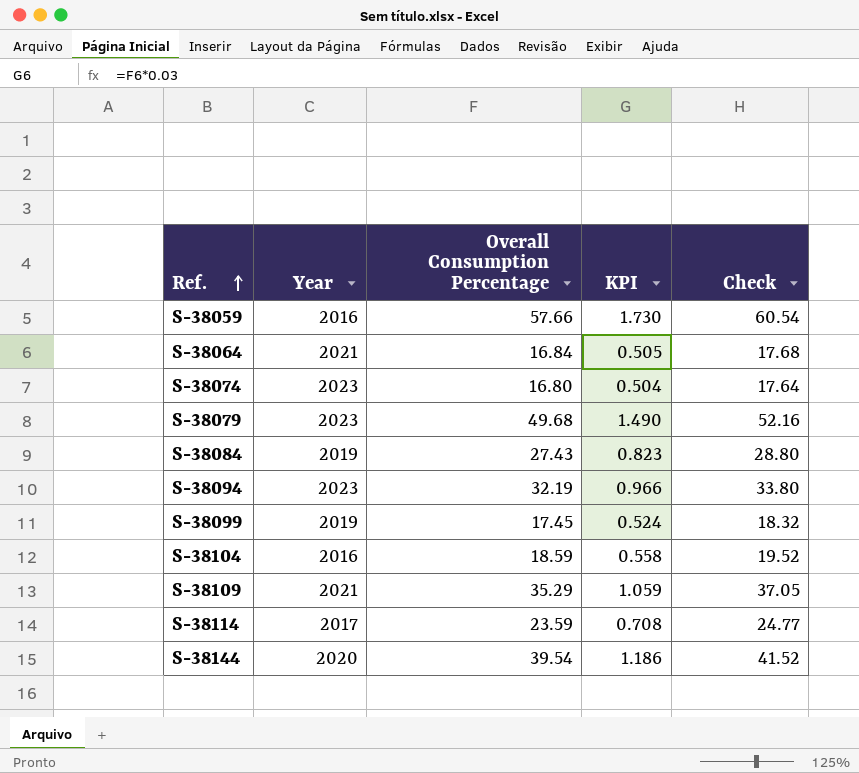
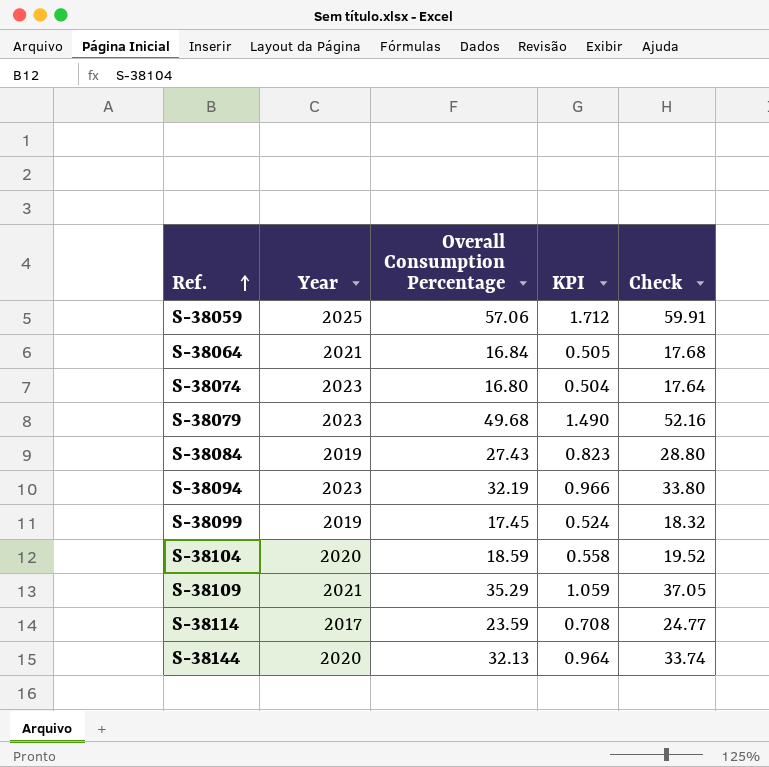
S-38059 | Year: 2016 -> 2025
S-38059 | Overall Consumption Percentage: 57.66 -> 57.06
S-38059 | KPI: 1.730 -> 1.712
S-38059 | Check: 60.54 -> 59.91
S-38104 | Year: 2016 -> 2020
S-38144 | Overall Consumption Percentage: 39.54 -> 32.13
S-38144 | KPI: 1.186 -> 0.964
S-38144 | Check: 41.52 -> 33.74

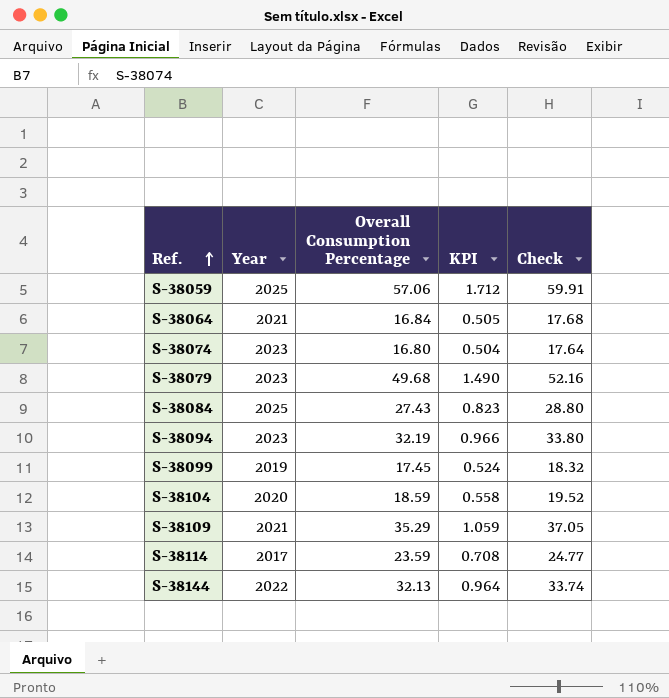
S-38084 | Year: 2019 -> 2025
S-38144 | Year: 2020 -> 2022

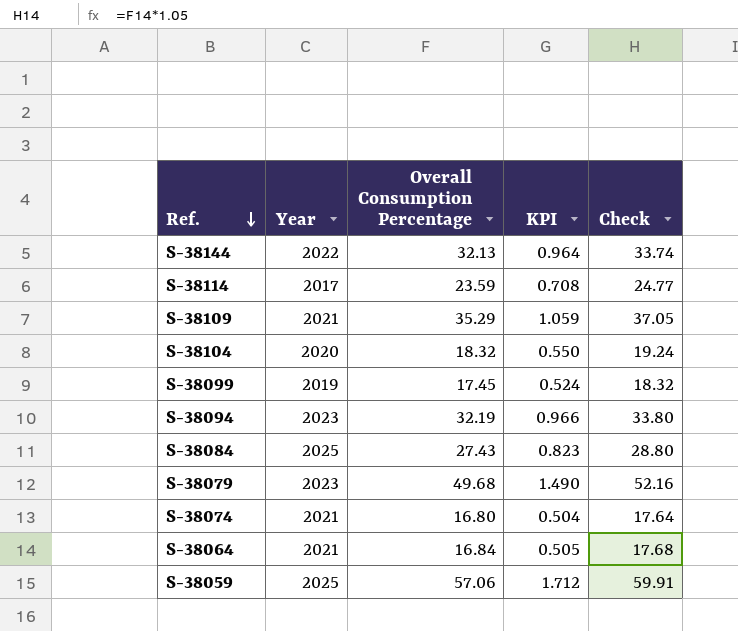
row order: Ref. ascending -> Ref. descending
S-38104 | Overall Consumption Percentage: 18.59 -> 18.32
S-38104 | KPI: 0.558 -> 0.550
S-38104 | Check: 19.52 -> 19.24
S-38074 | Year: 2023 -> 2021

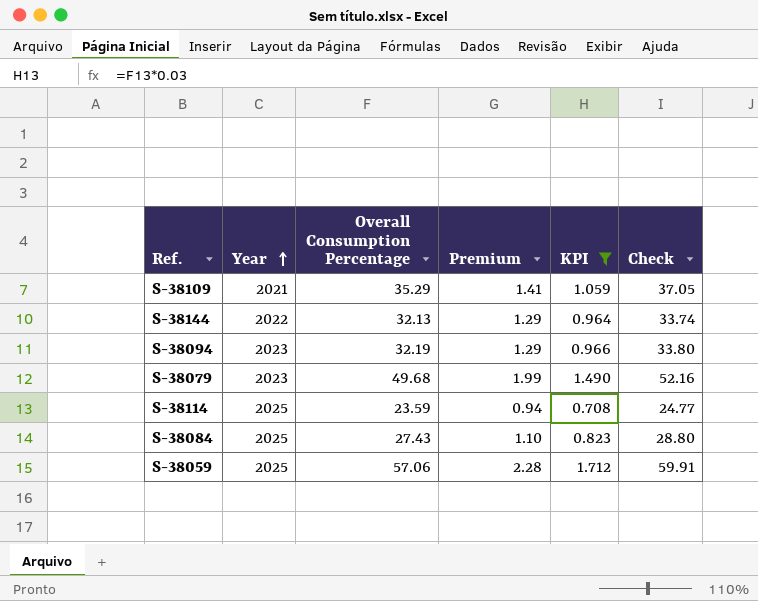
filter: none -> KPI >= 0.708
row order: Ref. descending -> Year ascending
column Premium | formula: none -> [Overall Consumption Percentage] * 0.04
S-38114 | Year: 2017 -> 2025

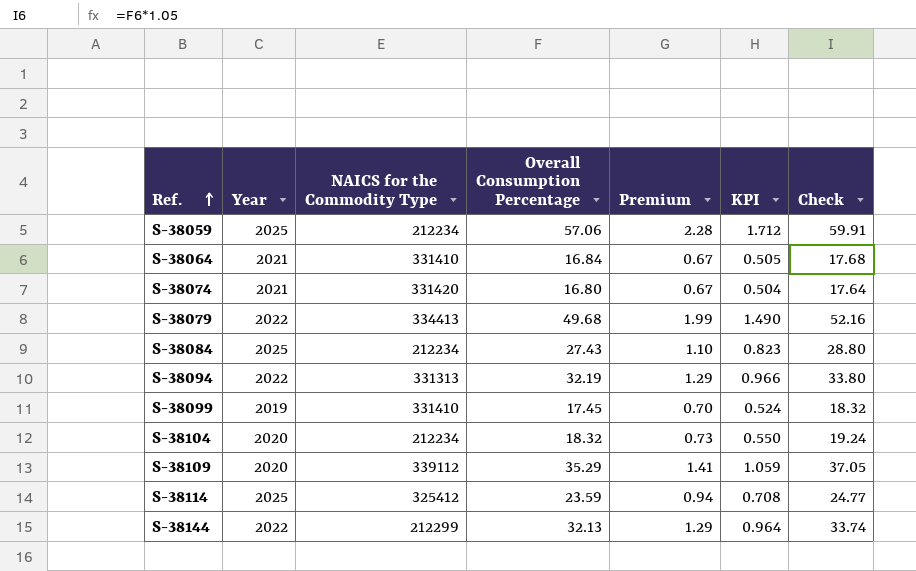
filter: KPI >= 0.708 -> none
row order: Year ascending -> Ref. ascending
column NAICS for the Commodity Type | position: none -> 3
S-38079 | Year: 2023 -> 2022
S-38094 | Year: 2023 -> 2022
S-38109 | Year: 2021 -> 2020

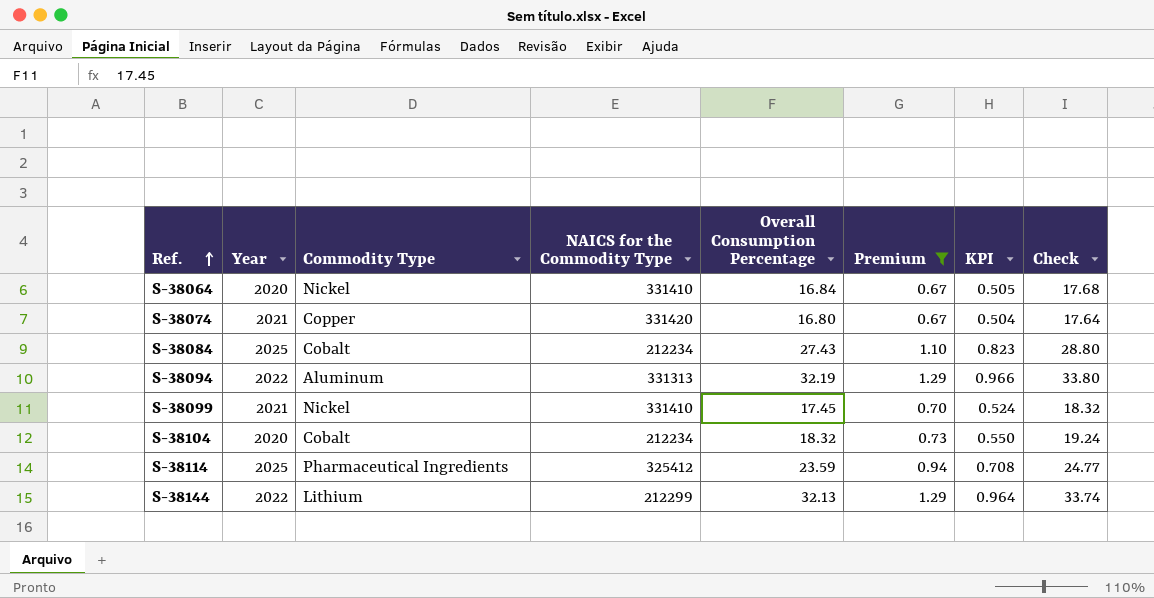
filter: none -> Premium <= 1.29
column Commodity Type | position: none -> 3
S-38064 | Year: 2021 -> 2020
S-38099 | Year: 2019 -> 2021

